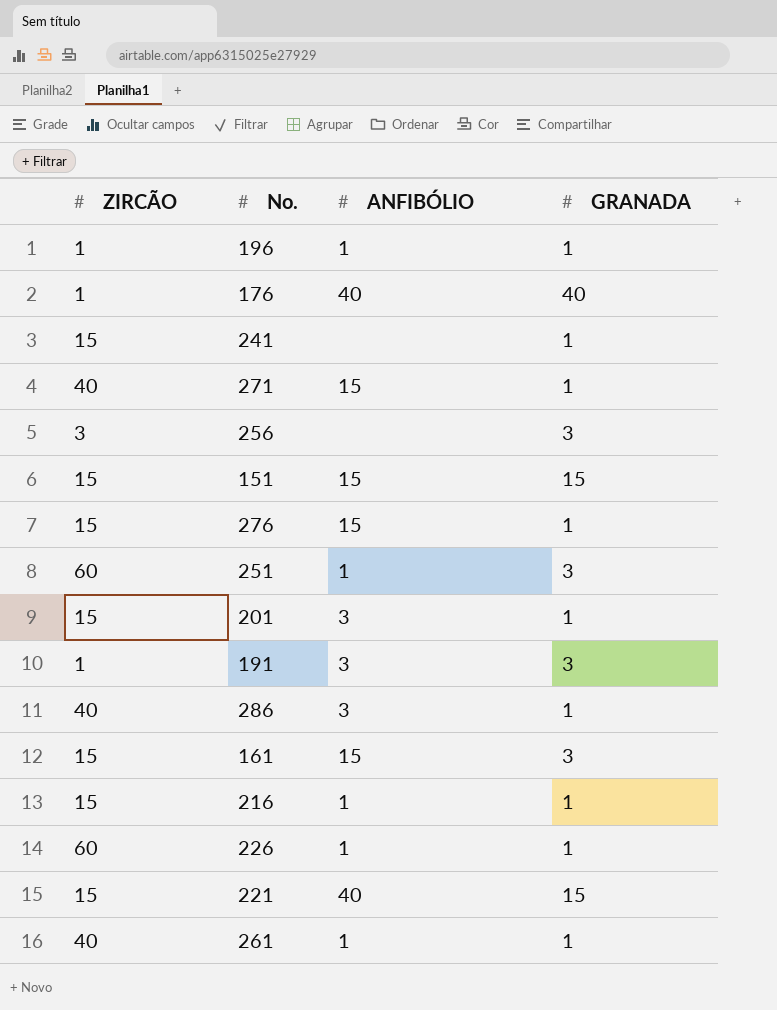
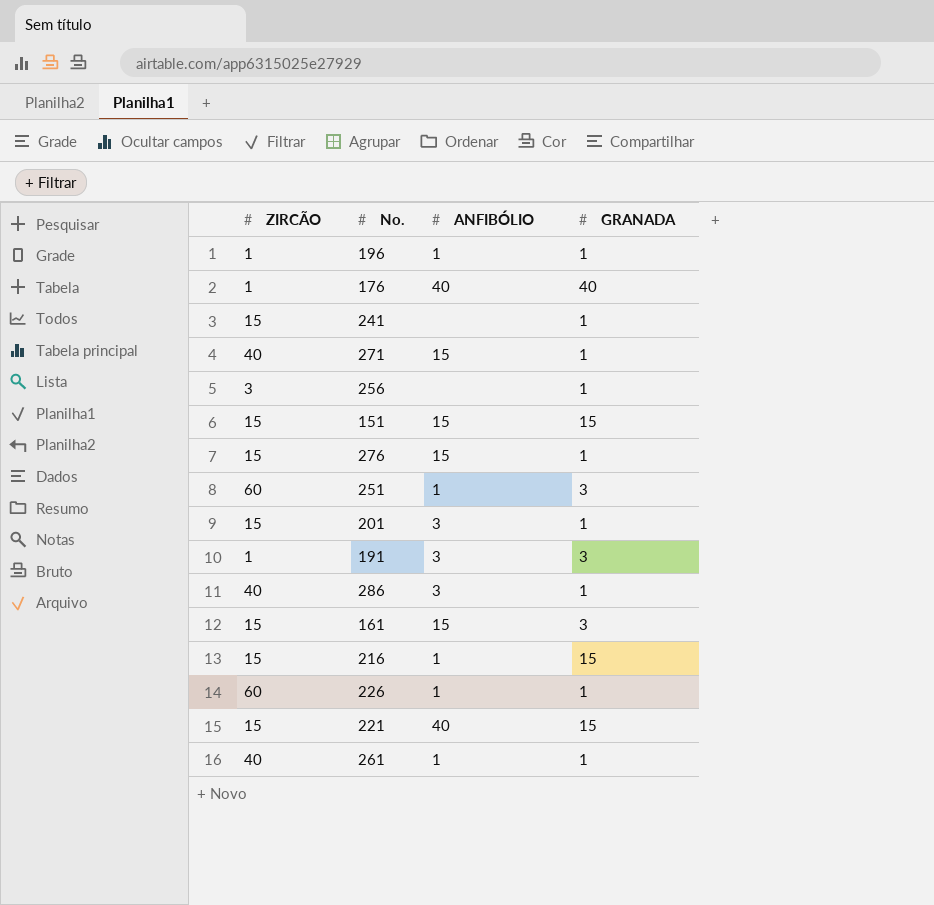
256 | GRANADA: 3 -> 1
216 | GRANADA: 1 -> 15

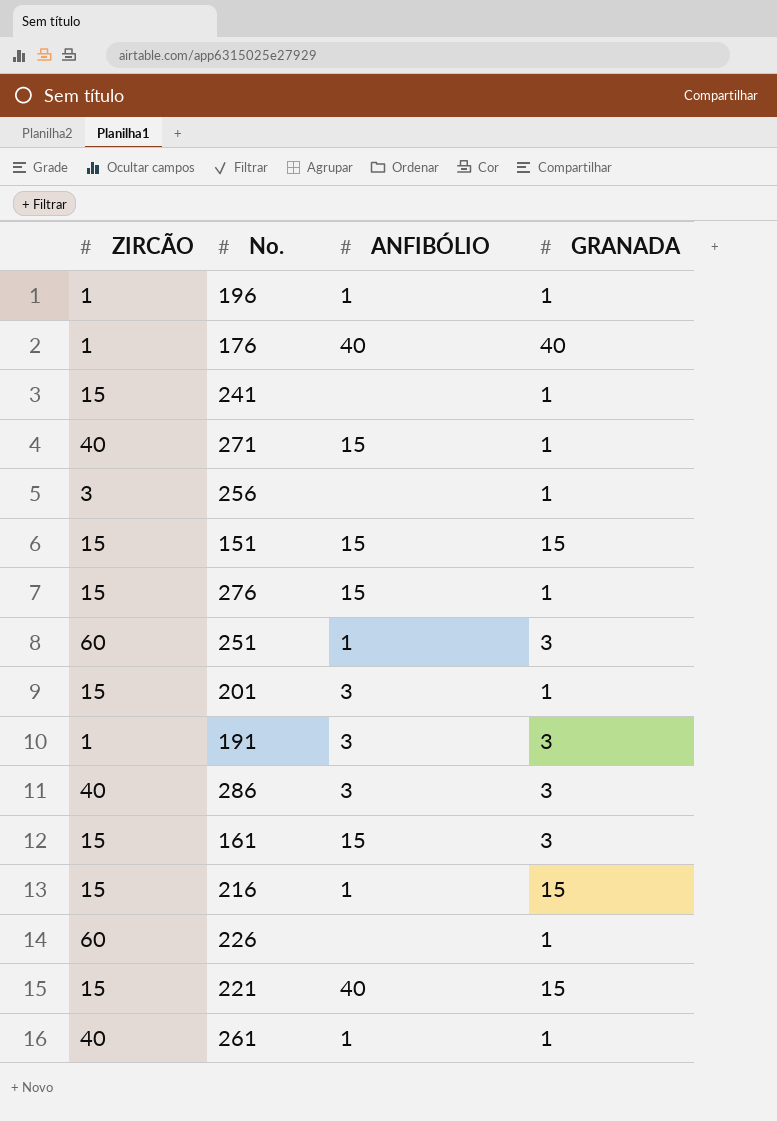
286 | GRANADA: 1 -> 3
226 | ANFIBÓLIO: 1 -> none

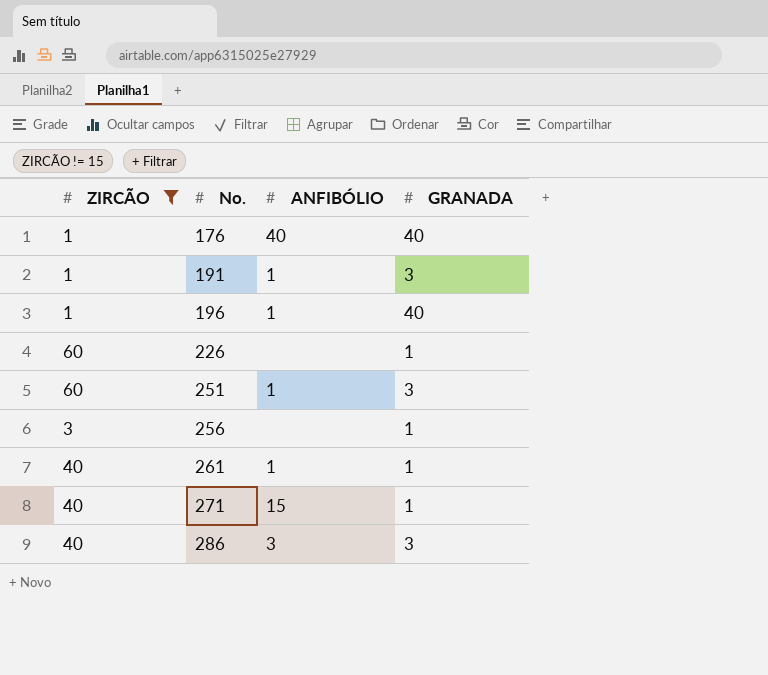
filter: none -> ZIRCÃO != 15
row order: none -> No. ascending
191 | ANFIBÓLIO: 3 -> 1
196 | GRANADA: 1 -> 40

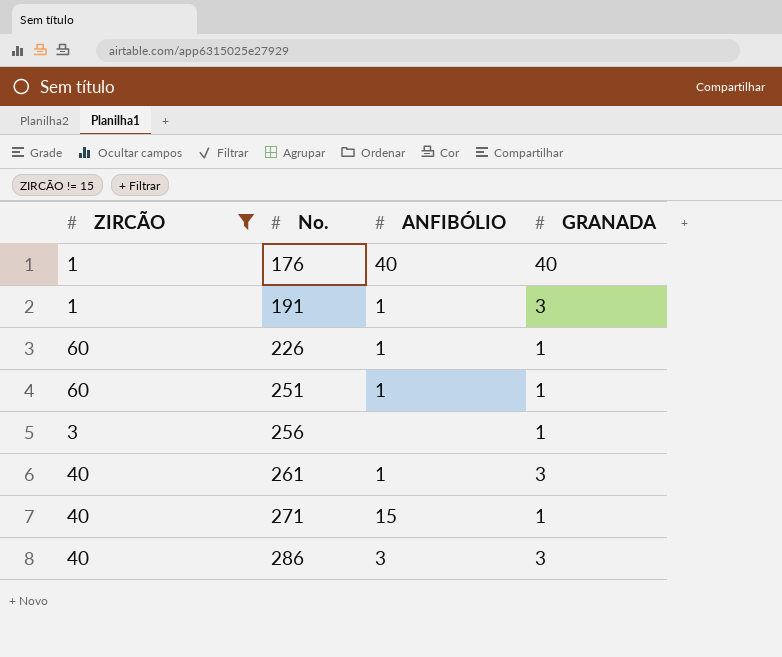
row 196: 1 | 1 | 40 -> none
226 | ANFIBÓLIO: none -> 1
251 | GRANADA: 3 -> 1
261 | GRANADA: 1 -> 3

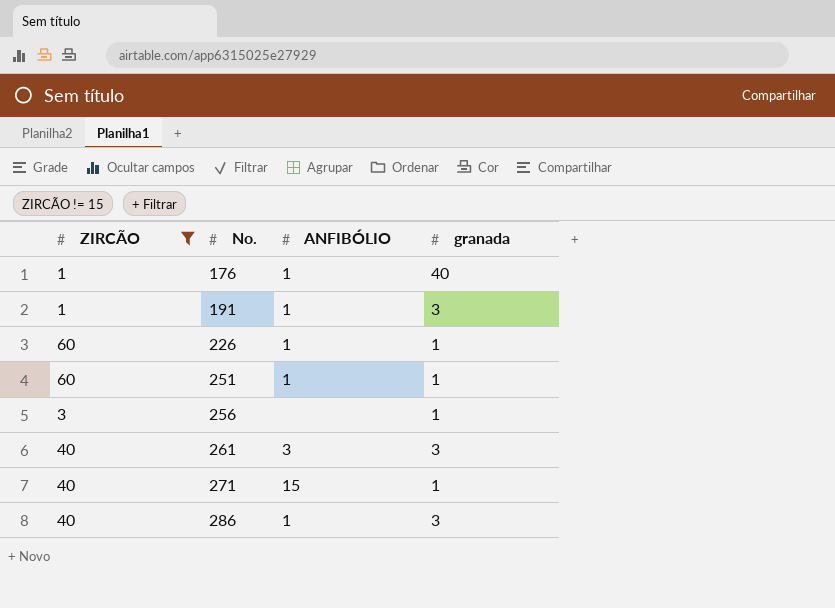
column name: GRANADA -> granada
176 | ANFIBÓLIO: 40 -> 1
261 | ANFIBÓLIO: 1 -> 3
286 | ANFIBÓLIO: 3 -> 1

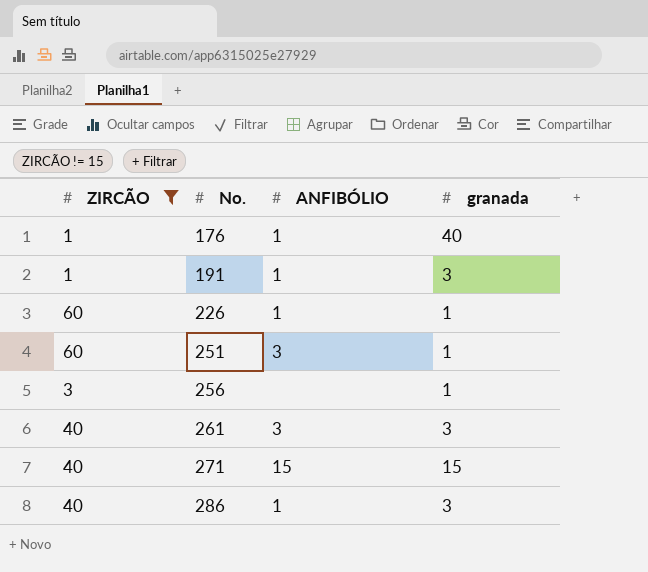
251 | ANFIBÓLIO: 1 -> 3
271 | granada: 1 -> 15

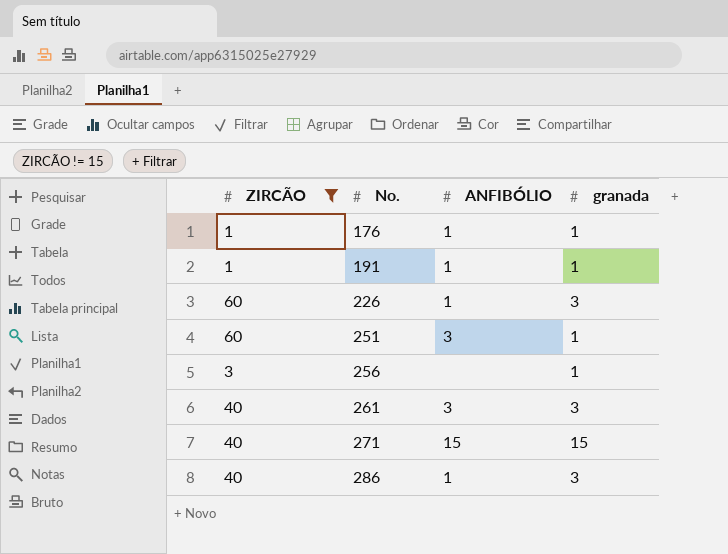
176 | granada: 40 -> 1
191 | granada: 3 -> 1
226 | granada: 1 -> 3

